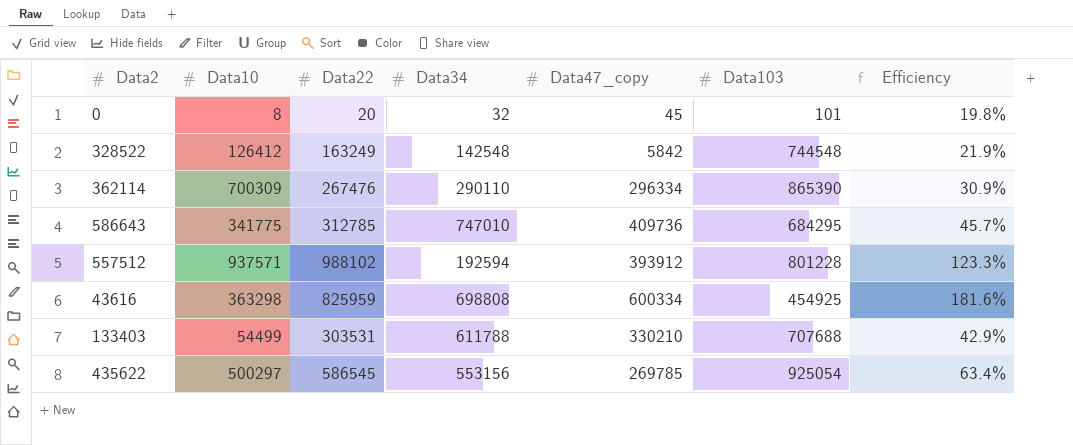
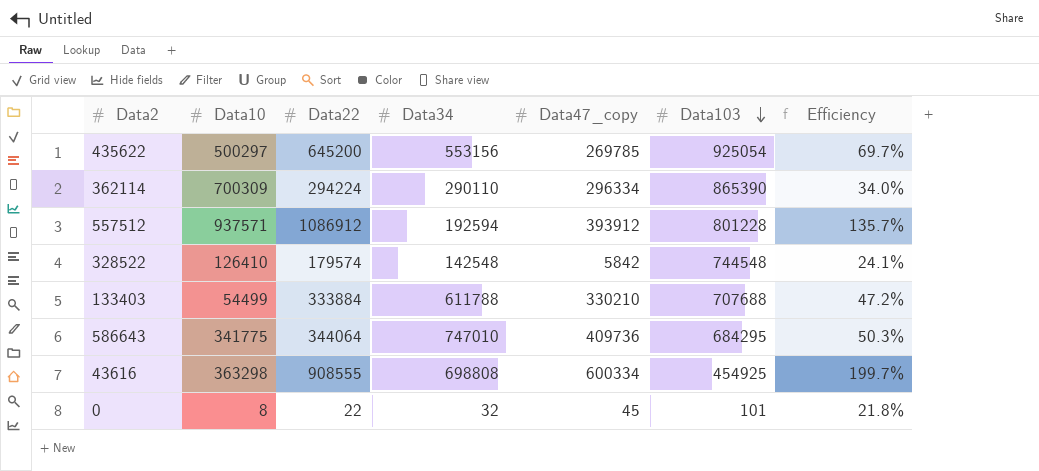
row order: none -> Data103 descending
435622 | Data22: 586545 -> 645200
435622 | Efficiency: 63.4% -> 69.7%
362114 | Data22: 267476 -> 294224
362114 | Efficiency: 30.9% -> 34.0%
557512 | Data22: 988102 -> 1086912
557512 | Efficiency: 123.3% -> 135.7%
328522 | Data10: 126412 -> 126410
328522 | Data22: 163249 -> 179574
328522 | Efficiency: 21.9% -> 24.1%
133403 | Data22: 303531 -> 333884
133403 | Efficiency: 42.9% -> 47.2%
586643 | Data22: 312785 -> 344064
586643 | Efficiency: 45.7% -> 50.3%
43616 | Data22: 825959 -> 908555
43616 | Efficiency: 181.6% -> 199.7%
0 | Data22: 20 -> 22
0 | Efficiency: 19.8% -> 21.8%

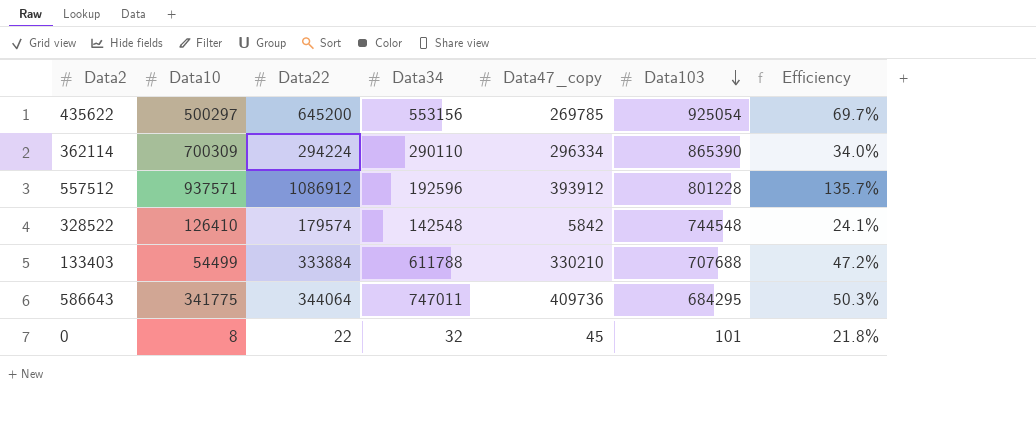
row 43616: 363298 | 908555 | 698808 | 600334 | 454925 | 199.7% -> none
557512 | Data34: 192594 -> 192596
586643 | Data34: 747010 -> 747011

